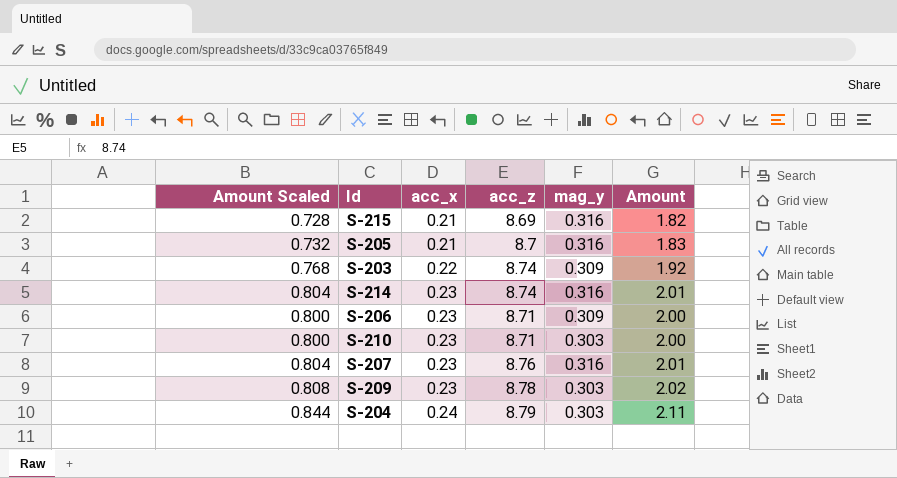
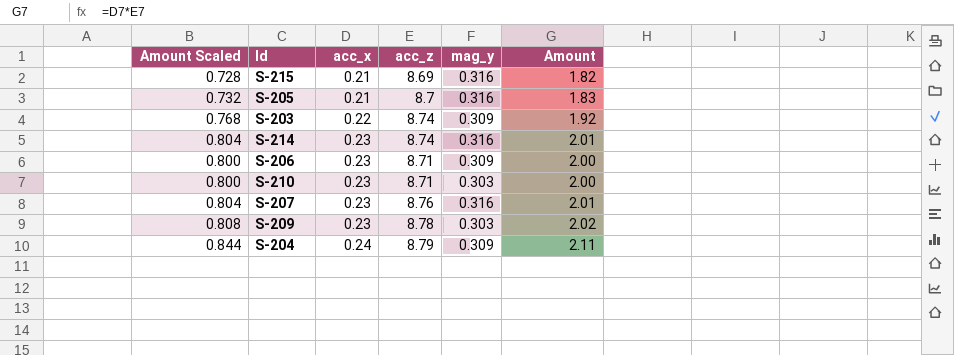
S-204 | mag_y: 0.303 -> 0.309

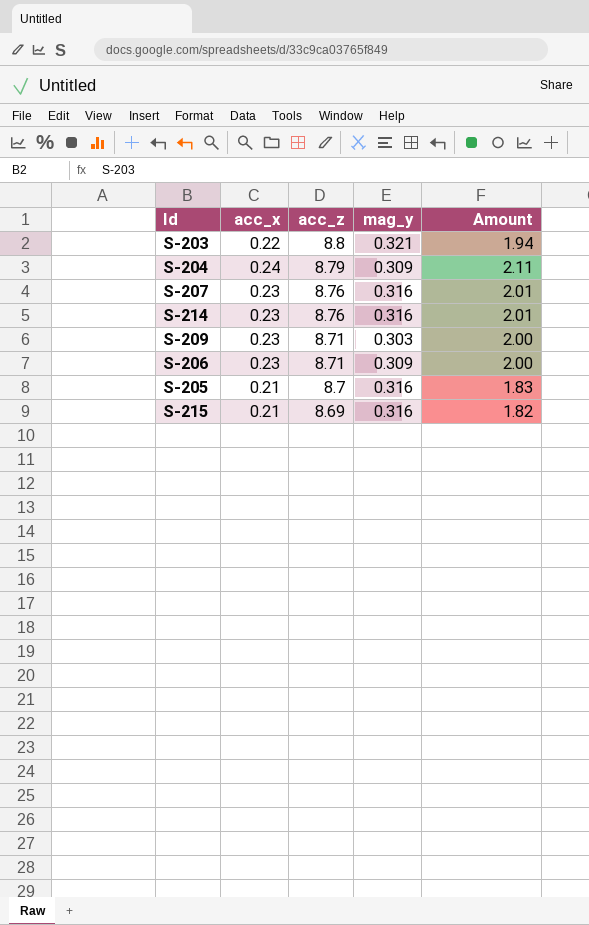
row order: acc_x ascending -> acc_z descending
column Amount Scaled | formula: [Amount] * 0.4 -> none
row S-210: 0.800 | 0.23 | 8.71 | 0.303 | 2.00 -> none
S-203 | acc_z: 8.74 -> 8.8
S-203 | mag_y: 0.309 -> 0.321
S-203 | Amount: 1.92 -> 1.94
S-214 | acc_z: 8.74 -> 8.76
S-209 | acc_z: 8.78 -> 8.71
S-209 | Amount: 2.02 -> 2.00

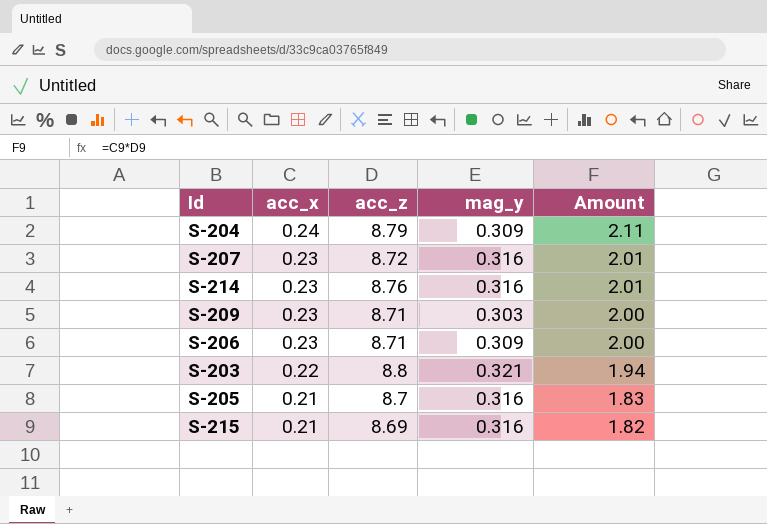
row order: acc_z descending -> acc_x descending
S-207 | acc_z: 8.76 -> 8.72

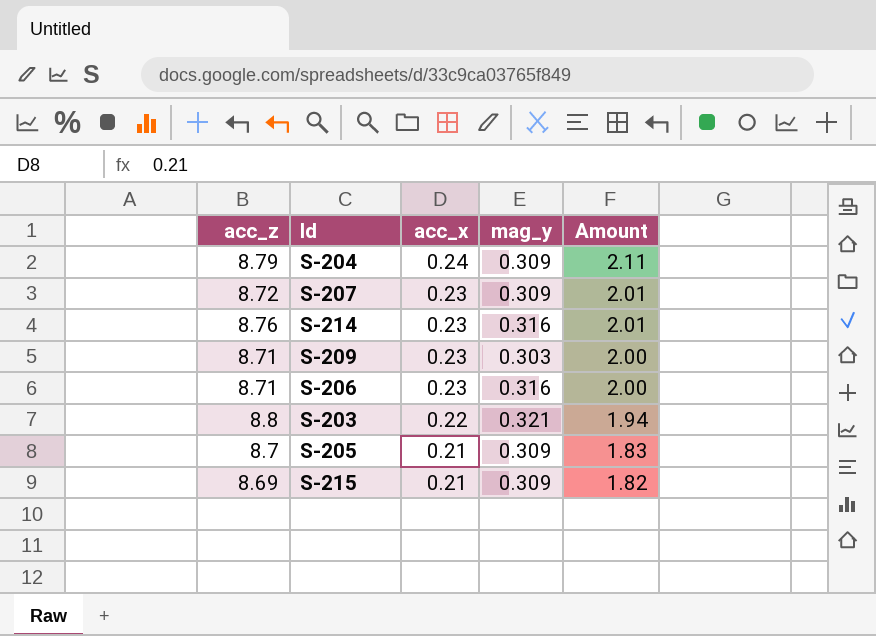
column acc_z | position: 3 -> 1
S-207 | mag_y: 0.316 -> 0.309
S-206 | mag_y: 0.309 -> 0.316
S-205 | mag_y: 0.316 -> 0.309
S-215 | mag_y: 0.316 -> 0.309

